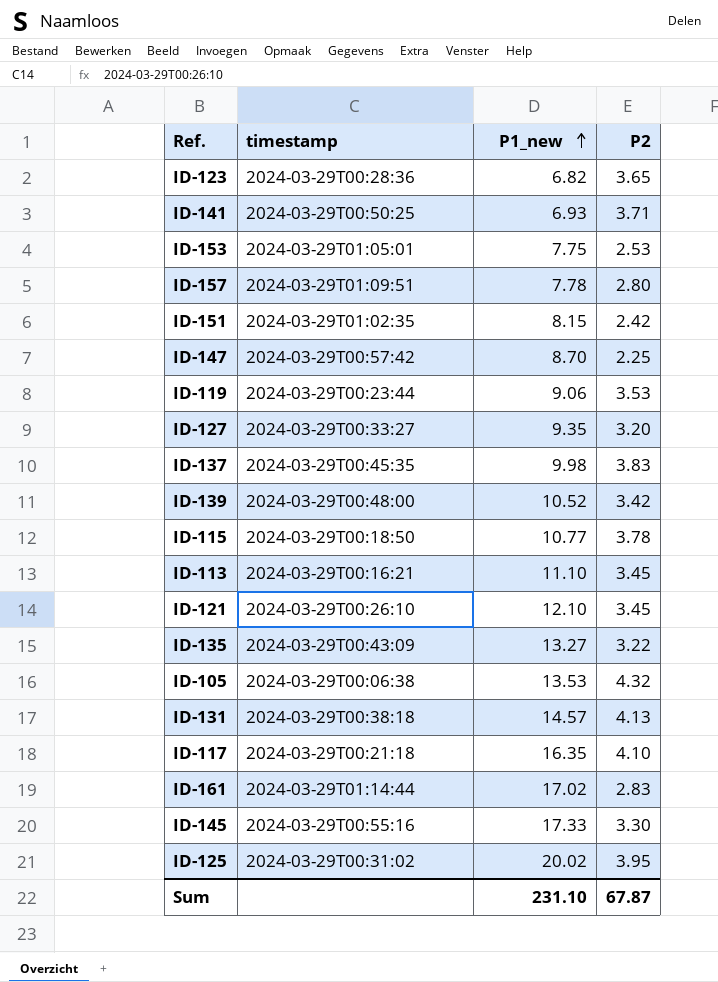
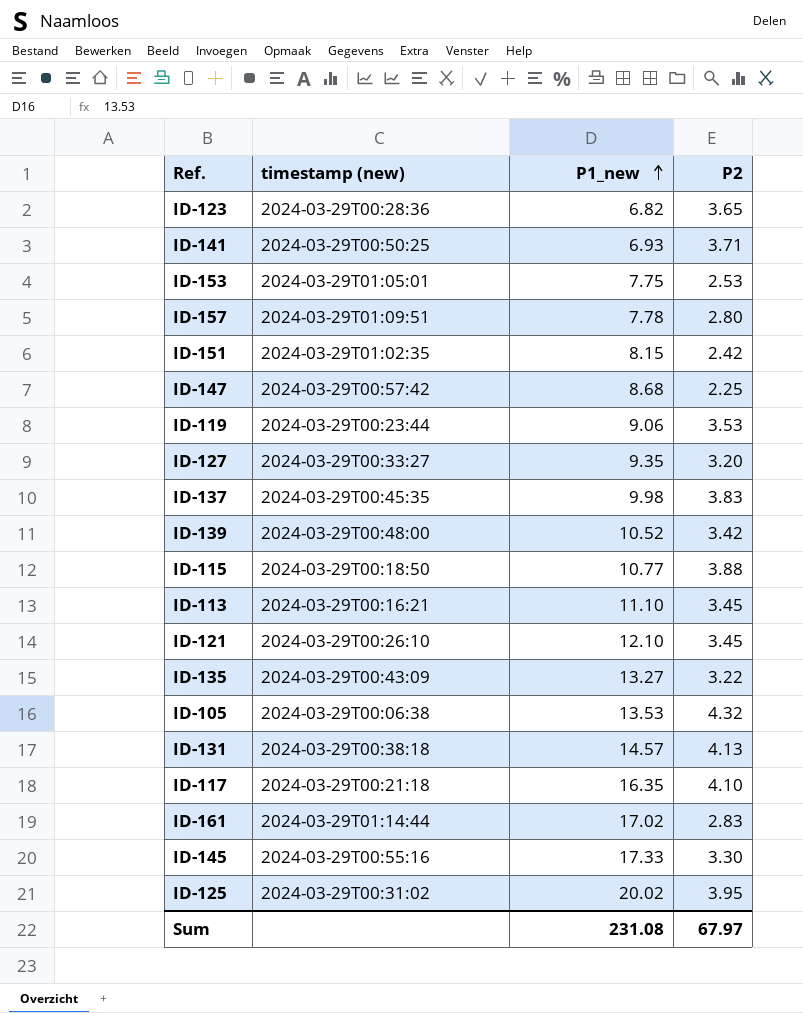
column name: timestamp -> timestamp (new)
ID-147 | P1_new: 8.70 -> 8.68
ID-115 | P2: 3.78 -> 3.88
Sum | P1_new: 231.10 -> 231.08
Sum | P2: 67.87 -> 67.97

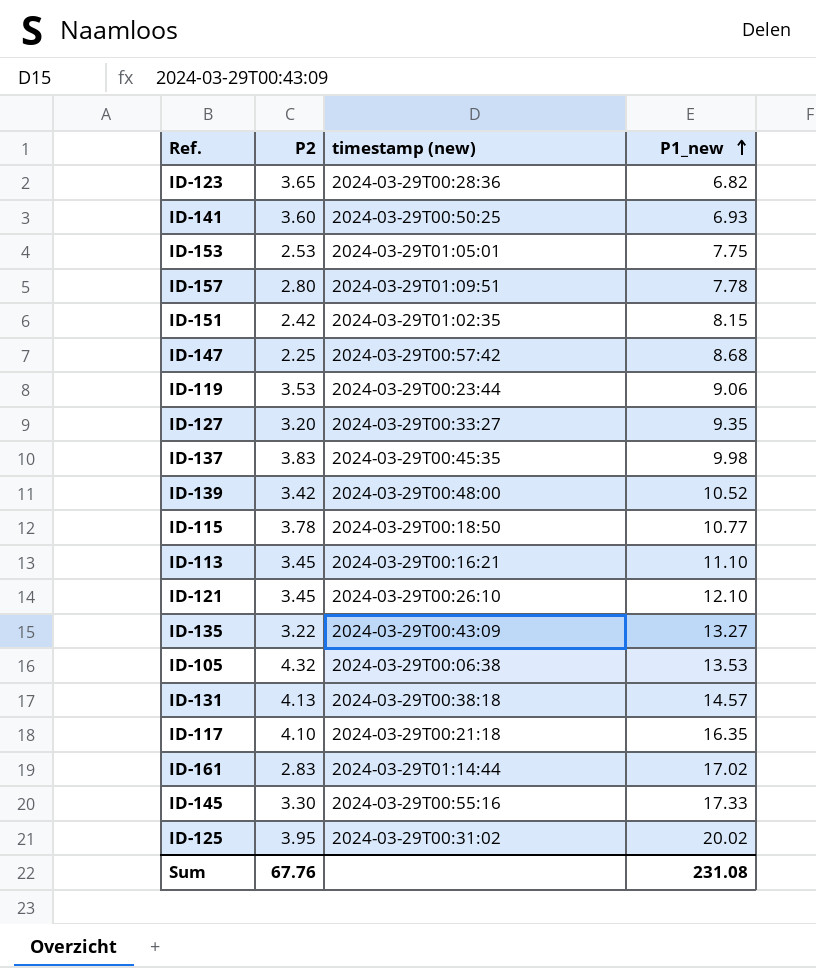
column P2 | position: 4 -> 2
ID-141 | P2: 3.71 -> 3.60
ID-115 | P2: 3.88 -> 3.78
Sum | P2: 67.97 -> 67.76

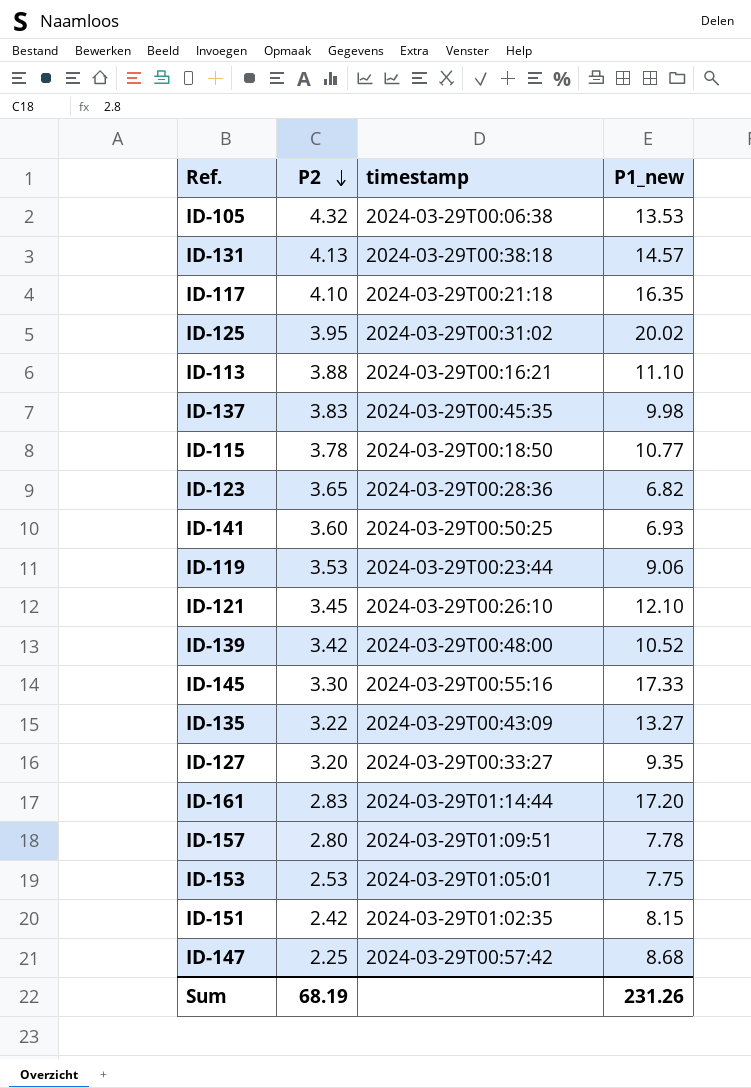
row order: P1_new ascending -> P2 descending
column name: timestamp (new) -> timestamp
ID-113 | P2: 3.45 -> 3.88
ID-161 | P1_new: 17.02 -> 17.20
Sum | P2: 67.76 -> 68.19
Sum | P1_new: 231.08 -> 231.26

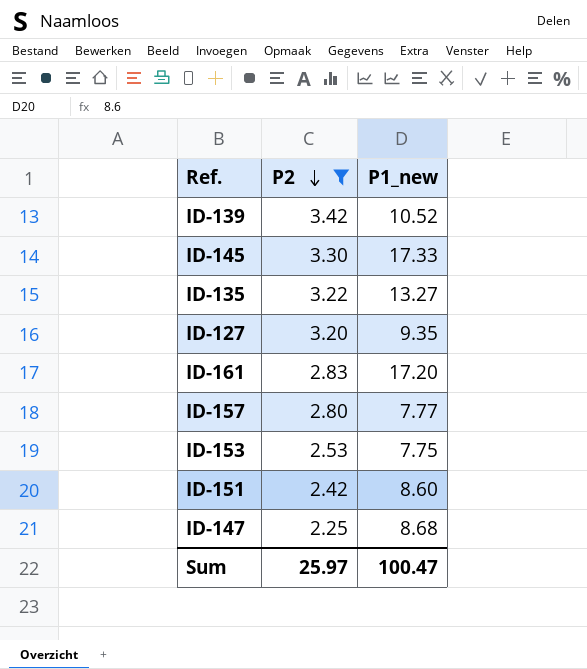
filter: none -> P2 <= 3.42
column timestamp | position: 3 -> none
ID-157 | P1_new: 7.78 -> 7.77
ID-151 | P1_new: 8.15 -> 8.60
Sum | P2: 68.19 -> 25.97
Sum | P1_new: 231.26 -> 100.47

